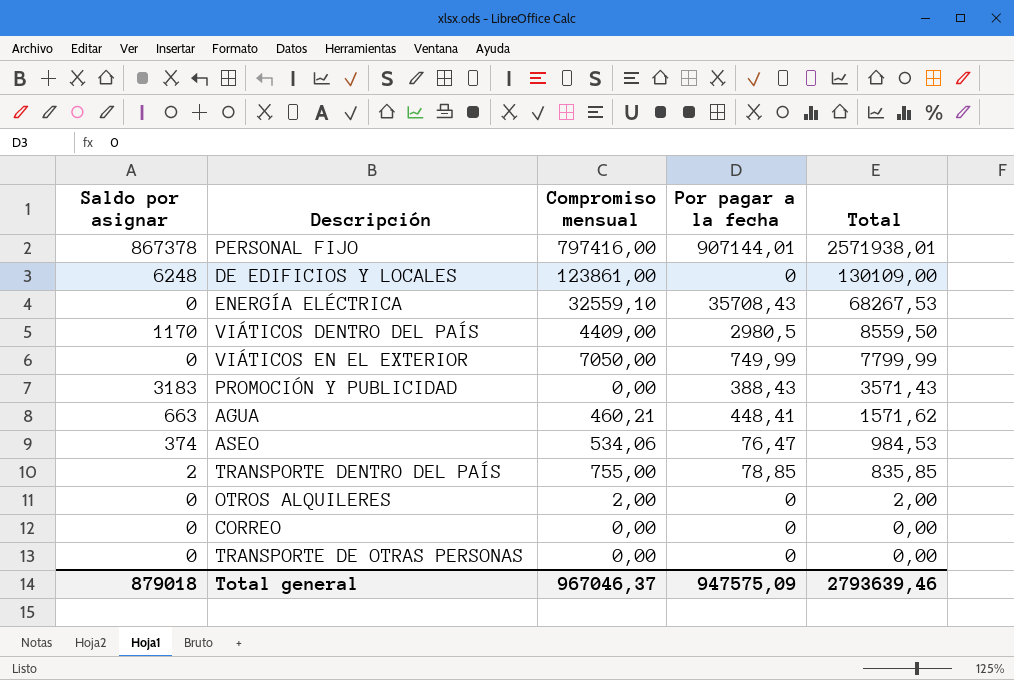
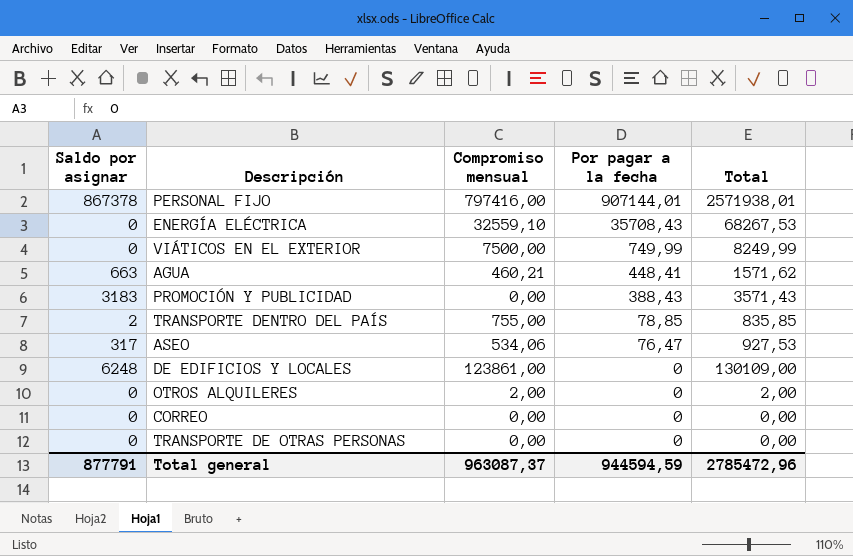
row order: Total descending -> Por pagar a la fecha descending
row VIÁTICOS DENTRO DEL PAÍS: 1170 | 4409,00 | 2980,5 | 8559,50 -> none
VIÁTICOS EN EL EXTERIOR | Compromiso mensual: 7050,00 -> 7500,00
VIÁTICOS EN EL EXTERIOR | Total: 7799,99 -> 8249,99
ASEO | Saldo por asignar: 374 -> 317
ASEO | Total: 984,53 -> 927,53
Total general | Saldo por asignar: 879018 -> 877791
Total general | Compromiso mensual: 967046,37 -> 963087,37
Total general | Por pagar a la fecha: 947575,09 -> 944594,59
Total general | Total: 2793639,46 -> 2785472,96

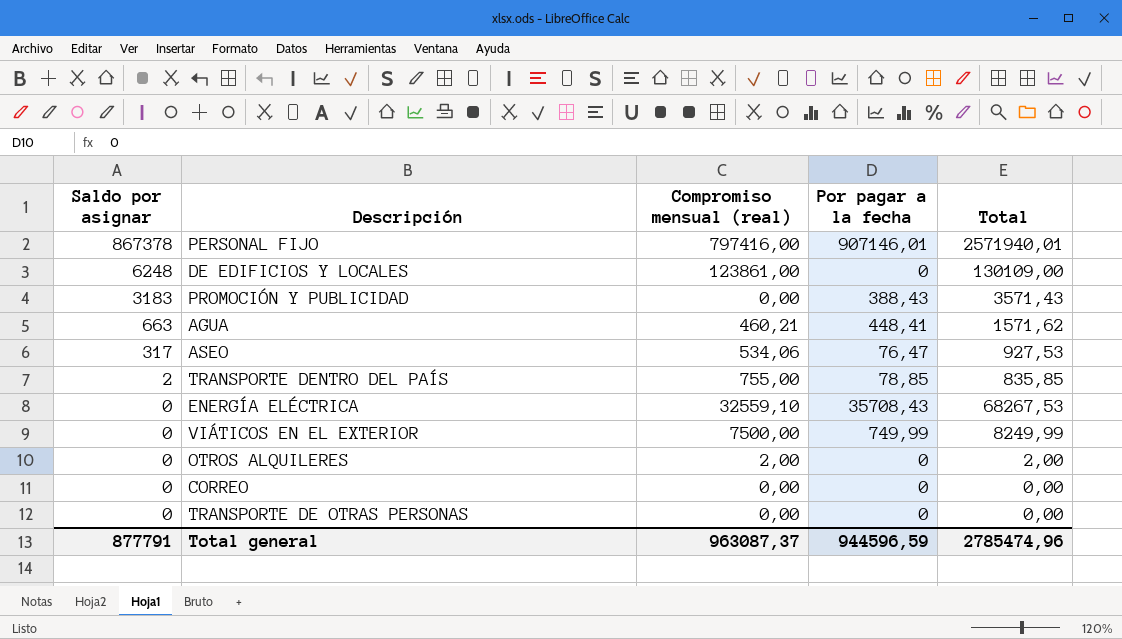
row order: Por pagar a la fecha descending -> Saldo por asignar descending
column name: Compromiso mensual -> Compromiso mensual (real)
PERSONAL FIJO | Por pagar a la fecha: 907144,01 -> 907146,01
PERSONAL FIJO | Total: 2571938,01 -> 2571940,01
Total general | Por pagar a la fecha: 944594,59 -> 944596,59
Total general | Total: 2785472,96 -> 2785474,96

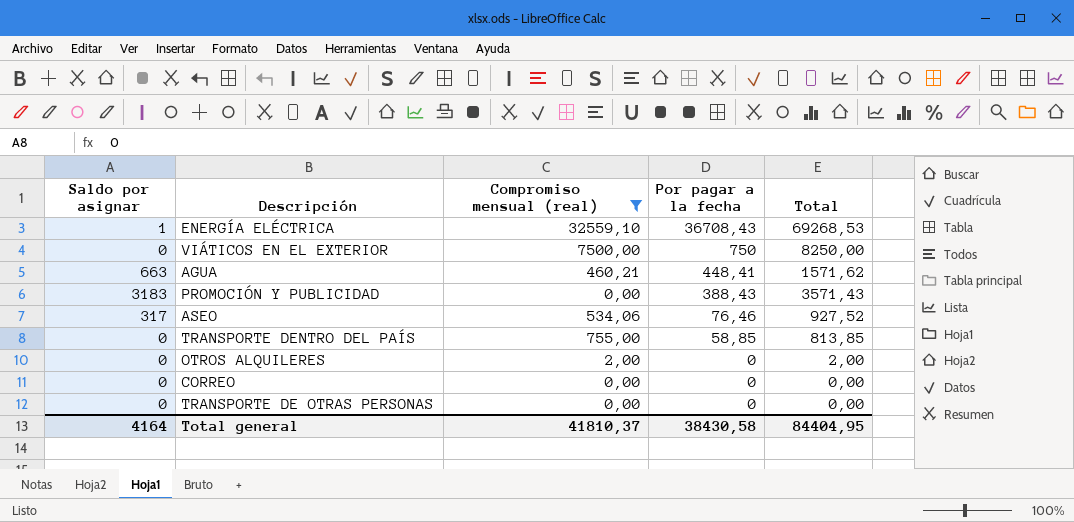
filter: none -> Compromiso mensual (real) <= 32559,10
row order: Saldo por asignar descending -> Por pagar a la fecha descending
ENERGÍA ELÉCTRICA | Saldo por asignar: 0 -> 1
ENERGÍA ELÉCTRICA | Por pagar a la fecha: 35708,43 -> 36708,43
ENERGÍA ELÉCTRICA | Total: 68267,53 -> 69268,53
VIÁTICOS EN EL EXTERIOR | Por pagar a la fecha: 749,99 -> 750
VIÁTICOS EN EL EXTERIOR | Total: 8249,99 -> 8250,00
ASEO | Por pagar a la fecha: 76,47 -> 76,46
ASEO | Total: 927,53 -> 927,52
TRANSPORTE DENTRO DEL PAÍS | Saldo por asignar: 2 -> 0
TRANSPORTE DENTRO DEL PAÍS | Por pagar a la fecha: 78,85 -> 58,85
TRANSPORTE DENTRO DEL PAÍS | Total: 835,85 -> 813,85
Total general | Saldo por asignar: 877791 -> 4164
Total general | Compromiso mensual (real): 963087,37 -> 41810,37
Total general | Por pagar a la fecha: 944596,59 -> 38430,58
Total general | Total: 2785474,96 -> 84404,95

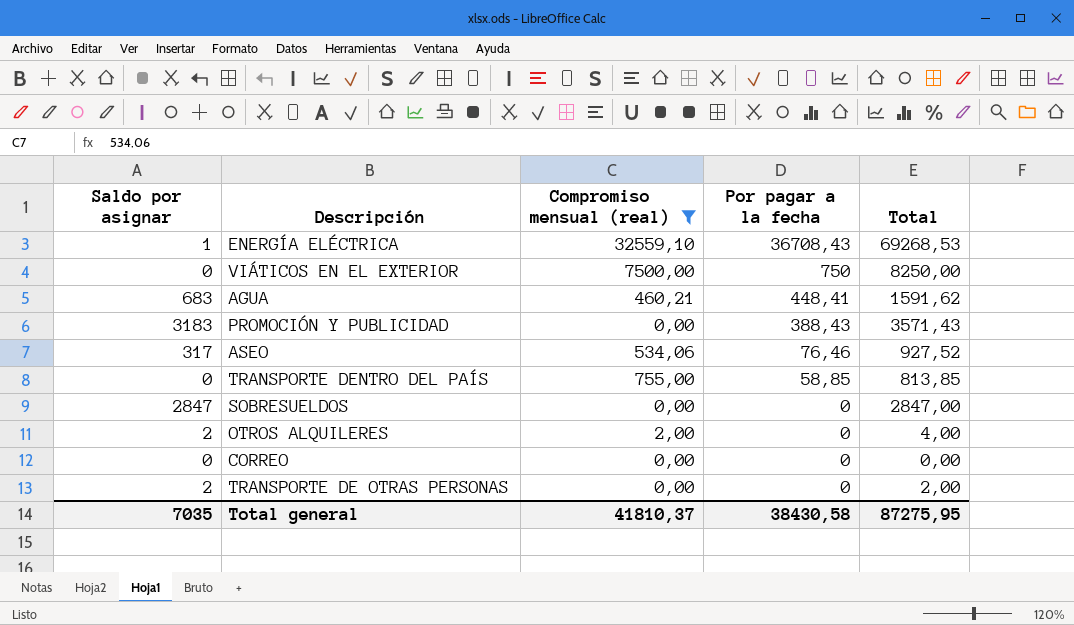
AGUA | Saldo por asignar: 663 -> 683
AGUA | Total: 1571,62 -> 1591,62
row SOBRESUELDOS: none -> 2847 | 0,00 | 0 | 2847,00
OTROS ALQUILERES | Saldo por asignar: 0 -> 2
OTROS ALQUILERES | Total: 2,00 -> 4,00
TRANSPORTE DE OTRAS PERSONAS | Saldo por asignar: 0 -> 2
TRANSPORTE DE OTRAS PERSONAS | Total: 0,00 -> 2,00
Total general | Saldo por asignar: 4164 -> 7035
Total general | Total: 84404,95 -> 87275,95

